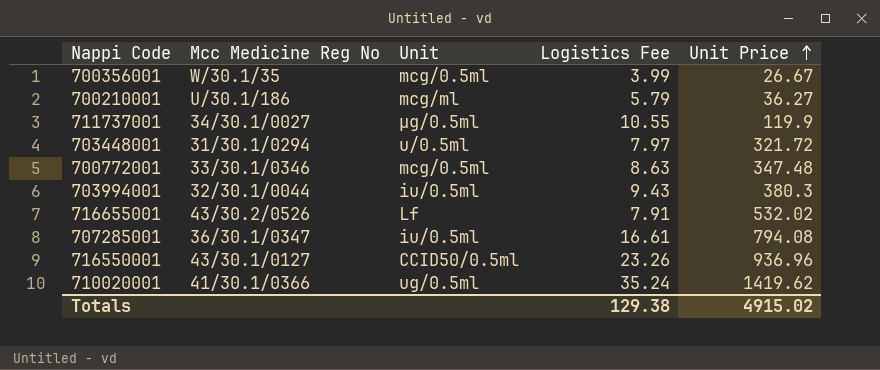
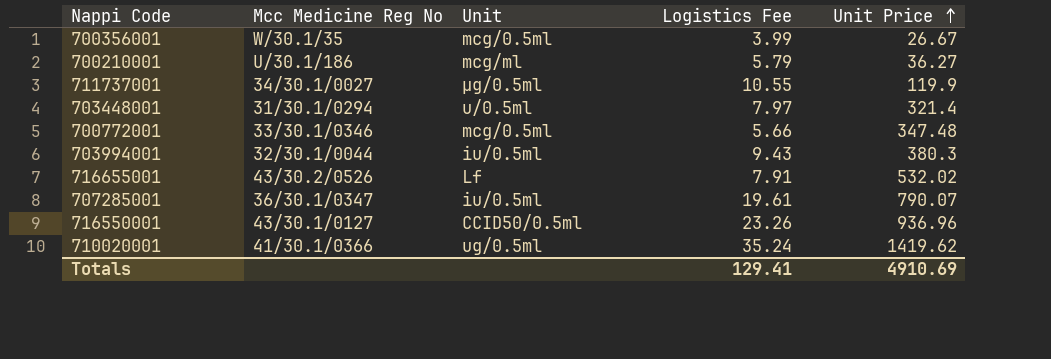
703448001 | Unit Price: 321.72 -> 321.4
700772001 | Logistics Fee: 8.63 -> 5.66
707285001 | Logistics Fee: 16.61 -> 19.61
707285001 | Unit Price: 794.08 -> 790.07
Totals | Logistics Fee: 129.38 -> 129.41
Totals | Unit Price: 4915.02 -> 4910.69

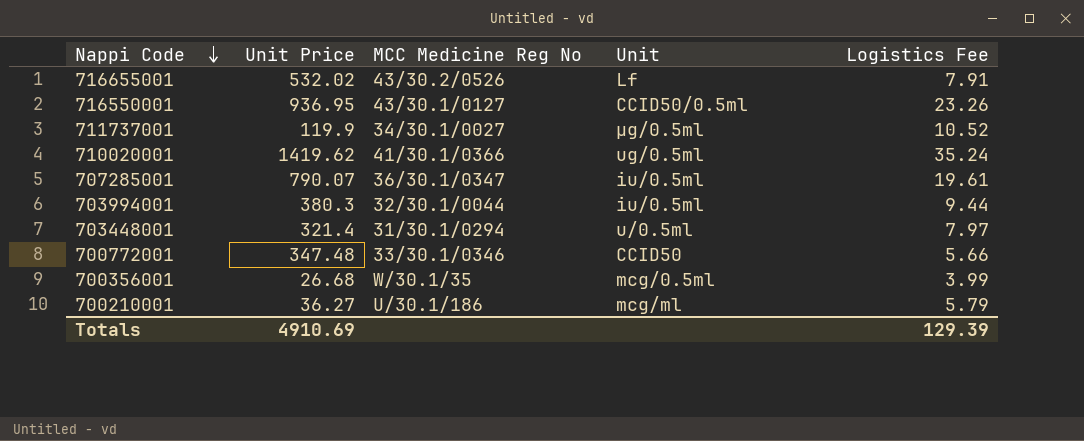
row order: Unit Price ascending -> Nappi Code descending
column Unit Price | position: 5 -> 2
column name: Mcc Medicine Reg No -> MCC Medicine Reg No
716550001 | Unit Price: 936.96 -> 936.95
711737001 | Logistics Fee: 10.55 -> 10.52
703994001 | Logistics Fee: 9.43 -> 9.44
700772001 | Unit: mcg/0.5ml -> CCID50
700356001 | Unit Price: 26.67 -> 26.68
Totals | Logistics Fee: 129.41 -> 129.39

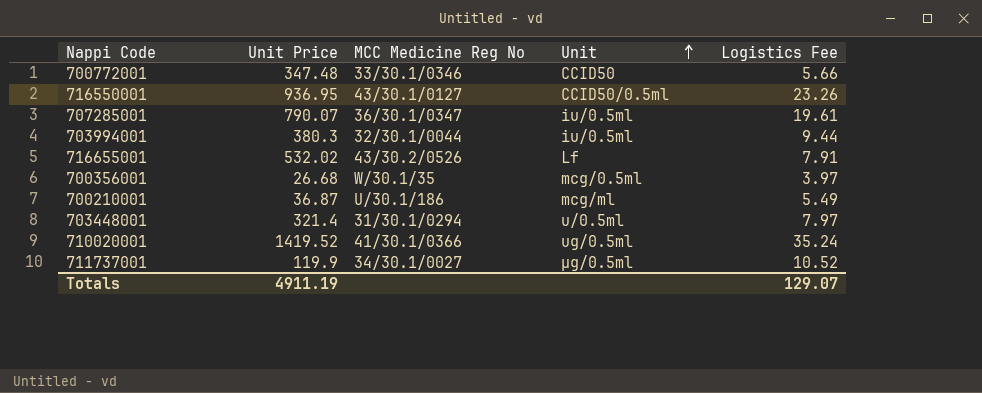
row order: Nappi Code descending -> Unit ascending
700356001 | Logistics Fee: 3.99 -> 3.97
700210001 | Unit Price: 36.27 -> 36.87
700210001 | Logistics Fee: 5.79 -> 5.49
710020001 | Unit Price: 1419.62 -> 1419.52
Totals | Unit Price: 4910.69 -> 4911.19
Totals | Logistics Fee: 129.39 -> 129.07

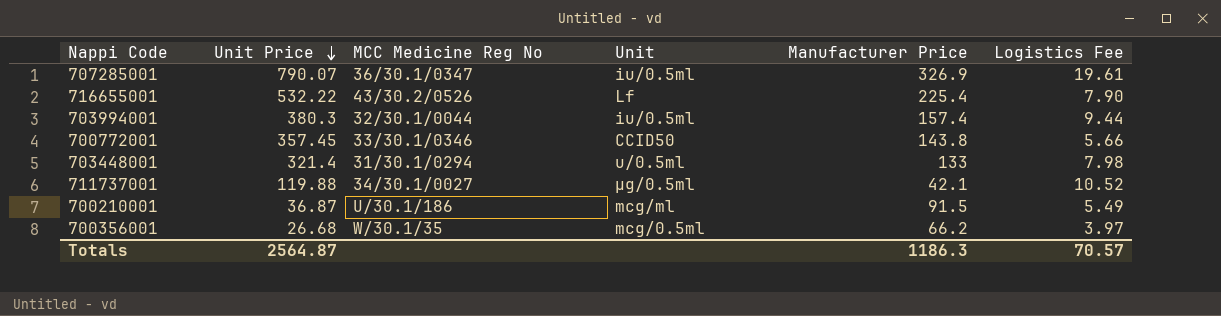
row order: Unit ascending -> Unit Price descending
column Manufacturer Price | position: none -> 5
row 716550001: 936.95 | 43/30.1/0127 | CCID50/0.5ml | 23.26 -> none
row 710020001: 1419.52 | 41/30.1/0366 | ug/0.5ml | 35.24 -> none
716655001 | Unit Price: 532.02 -> 532.22
716655001 | Logistics Fee: 7.91 -> 7.90
700772001 | Unit Price: 347.48 -> 357.45
703448001 | Logistics Fee: 7.97 -> 7.98
711737001 | Unit Price: 119.9 -> 119.88
Totals | Unit Price: 4911.19 -> 2564.87
Totals | Logistics Fee: 129.07 -> 70.57

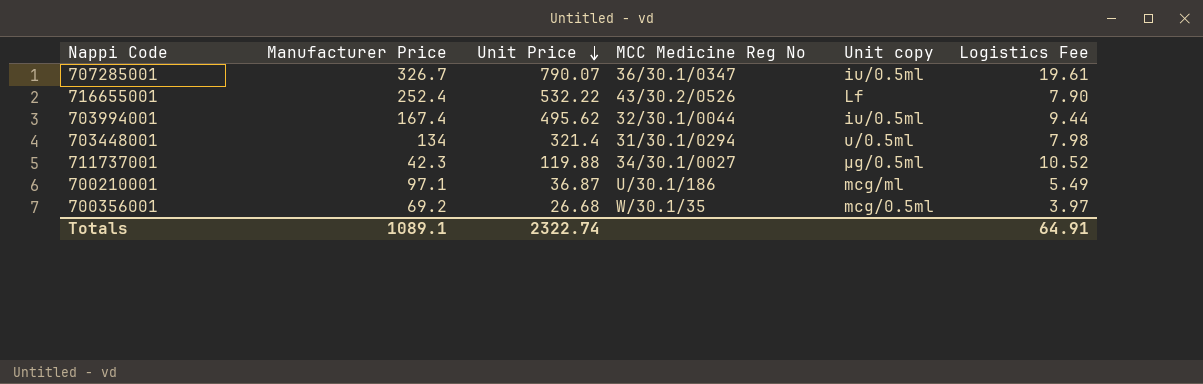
column Manufacturer Price | position: 5 -> 2
column name: Unit -> Unit copy
row 700772001: 357.45 | 33/30.1/0346 | CCID50 | 143.8 | 5.66 -> none
707285001 | Manufacturer Price: 326.9 -> 326.7
716655001 | Manufacturer Price: 225.4 -> 252.4
703994001 | Manufacturer Price: 157.4 -> 167.4
703994001 | Unit Price: 380.3 -> 495.62
703448001 | Manufacturer Price: 133 -> 134
711737001 | Manufacturer Price: 42.1 -> 42.3
700210001 | Manufacturer Price: 91.5 -> 97.1
700356001 | Manufacturer Price: 66.2 -> 69.2
Totals | Manufacturer Price: 1186.3 -> 1089.1
Totals | Unit Price: 2564.87 -> 2322.74
Totals | Logistics Fee: 70.57 -> 64.91

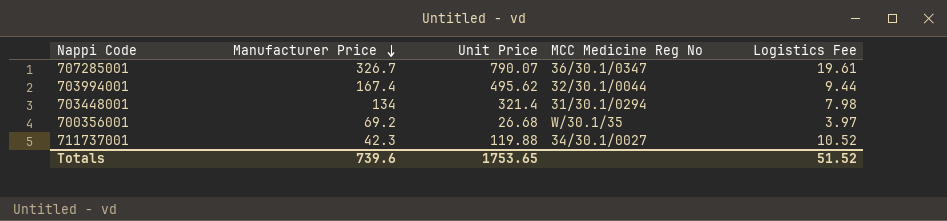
row order: Unit Price descending -> Manufacturer Price descending
column Unit copy | position: 5 -> none
row 716655001: 252.4 | 532.22 | 43/30.2/0526 | Lf | 7.90 -> none
row 700210001: 97.1 | 36.87 | U/30.1/186 | mcg/ml | 5.49 -> none
Totals | Manufacturer Price: 1089.1 -> 739.6
Totals | Unit Price: 2322.74 -> 1753.65
Totals | Logistics Fee: 64.91 -> 51.52

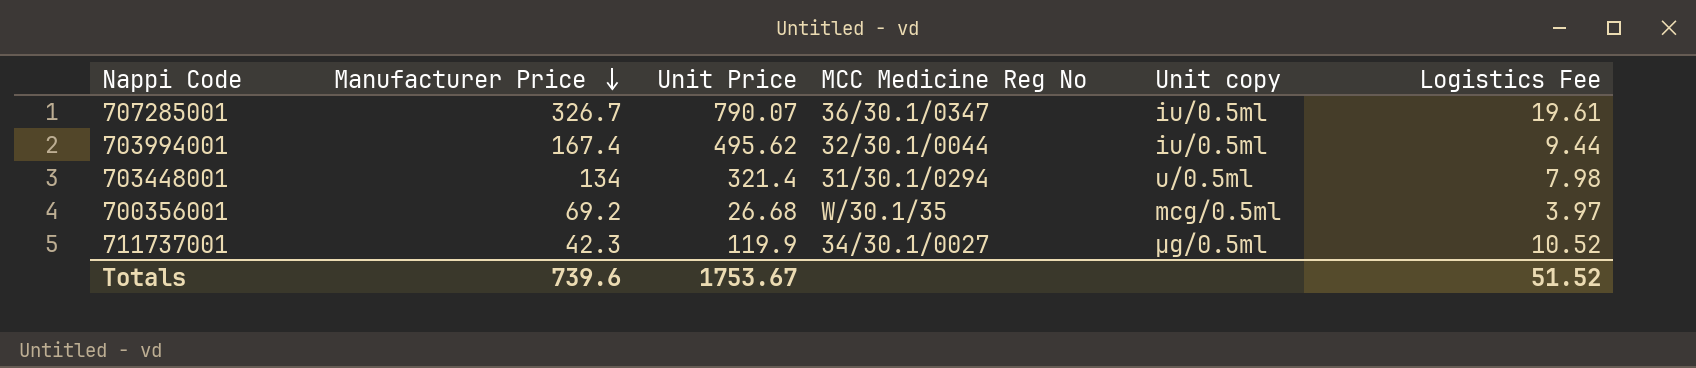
column Unit copy | position: none -> 5
711737001 | Unit Price: 119.88 -> 119.9
Totals | Unit Price: 1753.65 -> 1753.67

